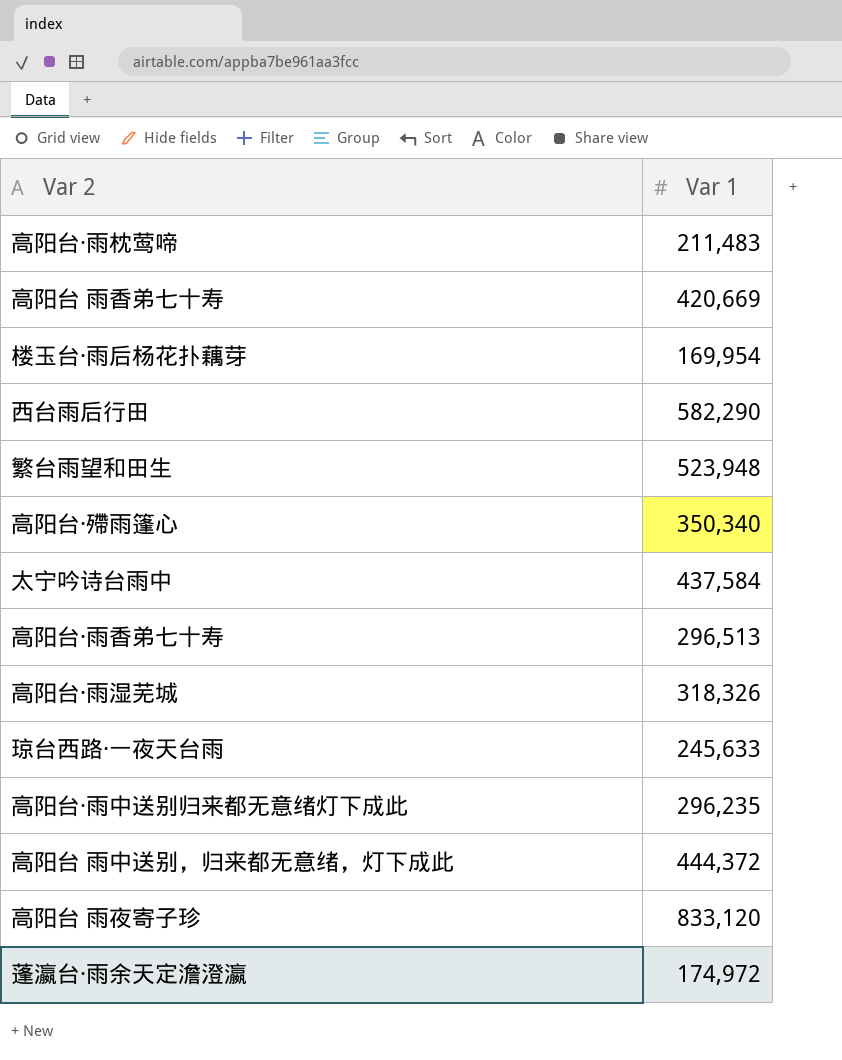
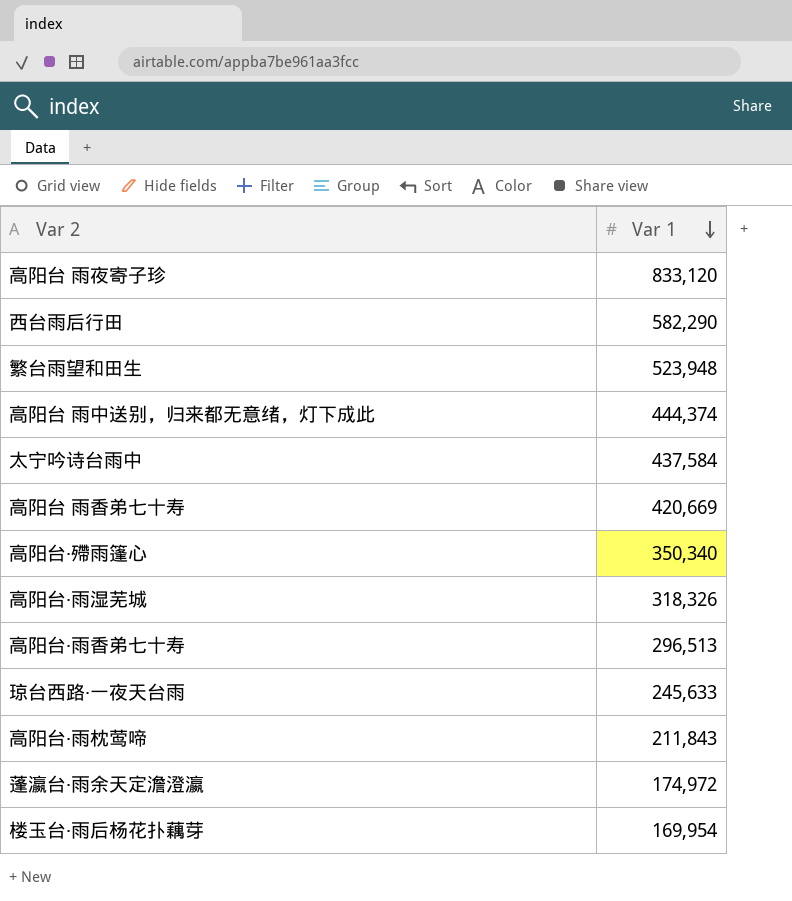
row order: none -> Var 1 descending
row 高阳台·雨中送别归来都无意绪灯下成此: 296,235 -> none
高阳台 雨中送别，归来都无意绪，灯下成此 | Var 1: 444,372 -> 444,374
高阳台·雨枕莺啼 | Var 1: 211,483 -> 211,843

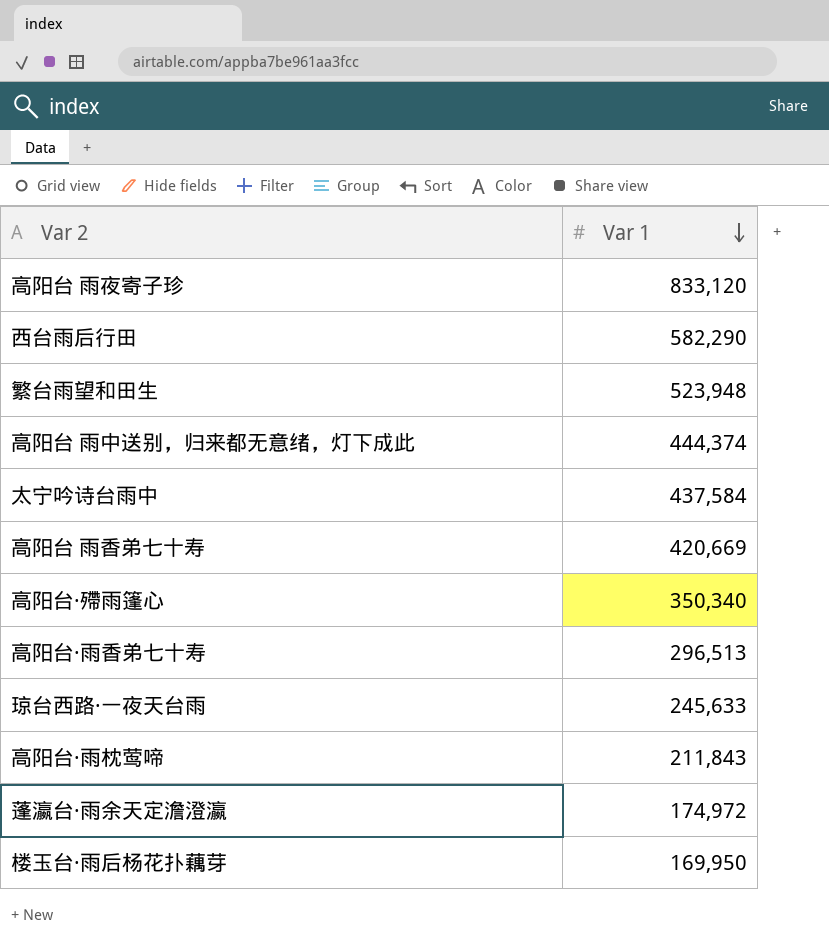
row 高阳台·雨湿芜城: 318,326 -> none
楼玉台·雨后杨花扑藕芽 | Var 1: 169,954 -> 169,950

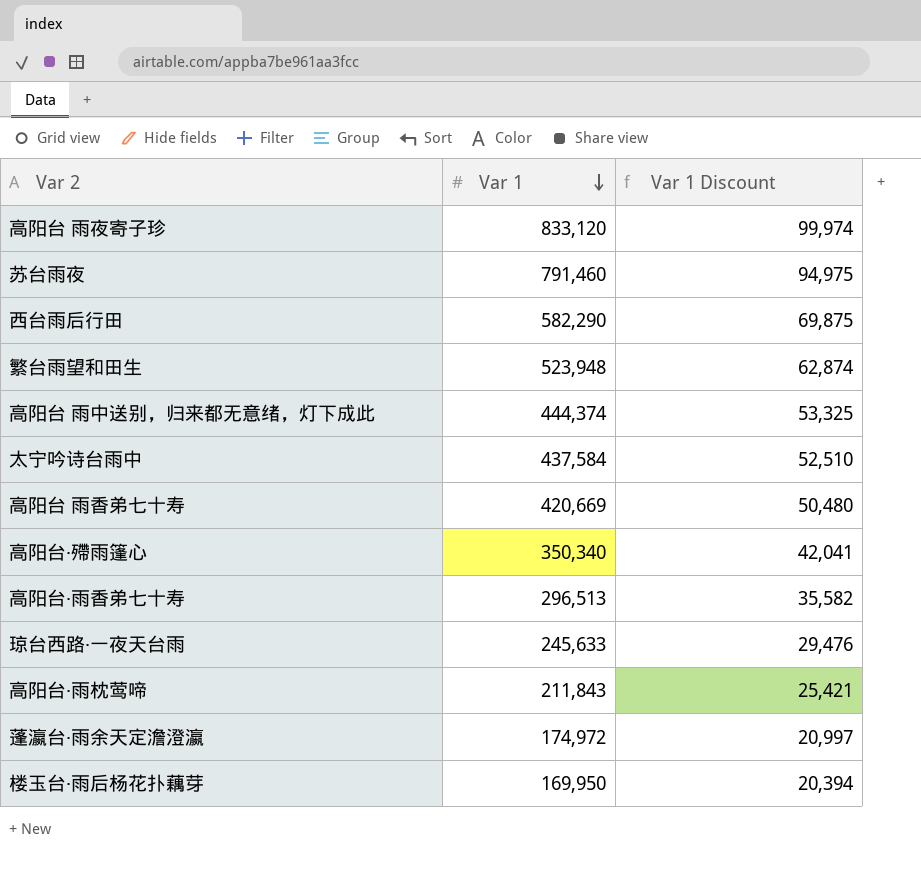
column Var 1 Discount | formula: none -> [Var 1] * 0.12
row 苏台雨夜: none -> 791,460 | 94,975

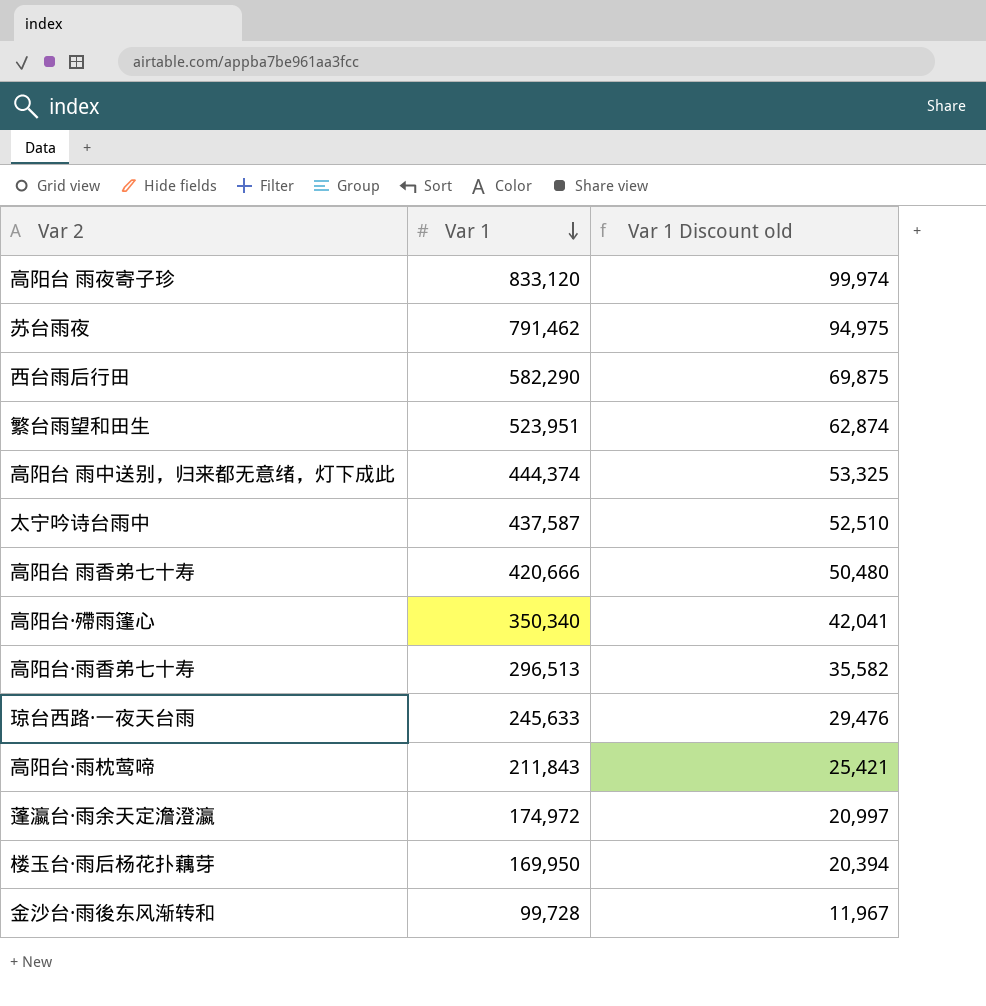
column name: Var 1 Discount -> Var 1 Discount old
苏台雨夜 | Var 1: 791,460 -> 791,462
繁台雨望和田生 | Var 1: 523,948 -> 523,951
太宁吟诗台雨中 | Var 1: 437,584 -> 437,587
高阳台 雨香弟七十寿 | Var 1: 420,669 -> 420,666
row 金沙台·雨後东风渐转和: none -> 99,728 | 11,967

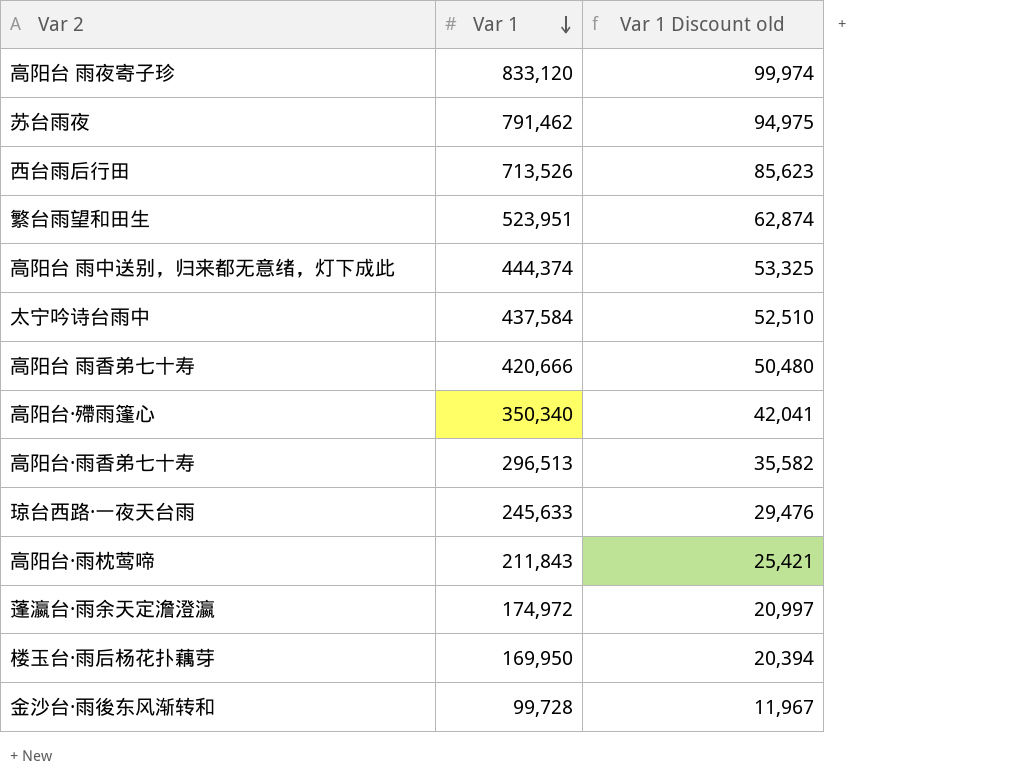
西台雨后行田 | Var 1: 582,290 -> 713,526
西台雨后行田 | Var 1 Discount old: 69,875 -> 85,623
太宁吟诗台雨中 | Var 1: 437,587 -> 437,584

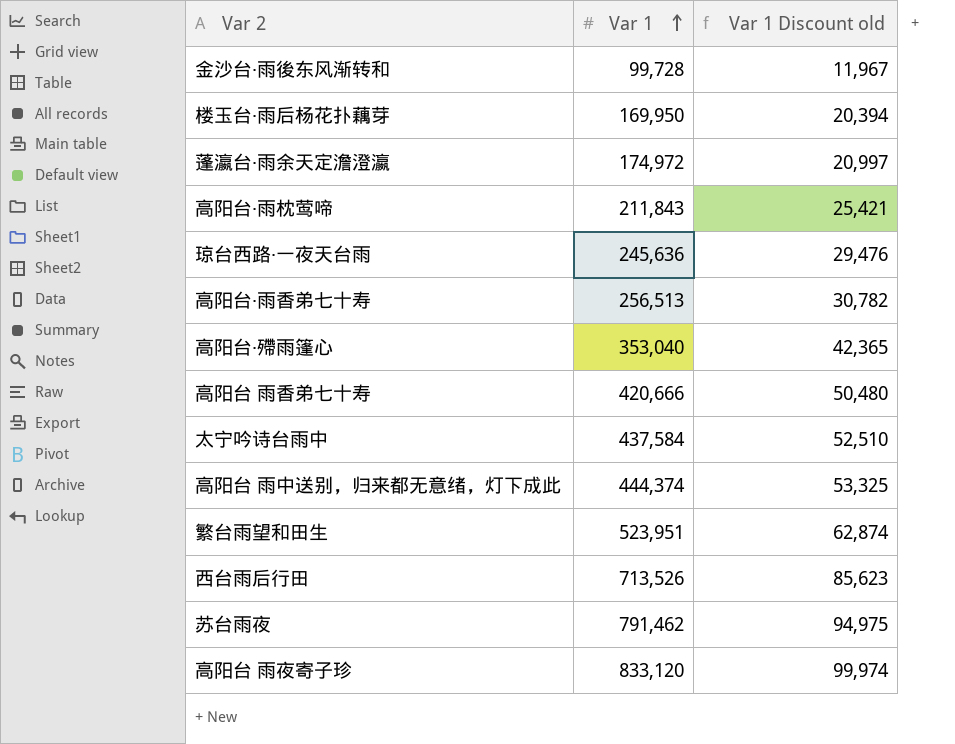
row order: Var 1 descending -> Var 1 ascending
琼台西路·一夜天台雨 | Var 1: 245,633 -> 245,636
高阳台·雨香弟七十寿 | Var 1: 296,513 -> 256,513
高阳台·雨香弟七十寿 | Var 1 Discount old: 35,582 -> 30,782
高阳台·殢雨篷心 | Var 1: 350,340 -> 353,040
高阳台·殢雨篷心 | Var 1 Discount old: 42,041 -> 42,365

